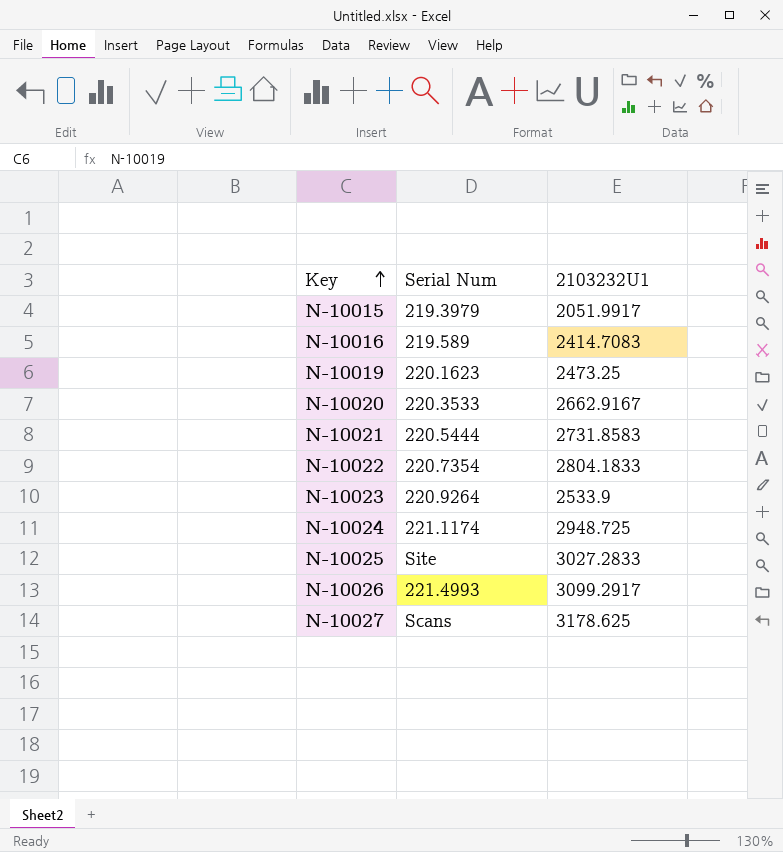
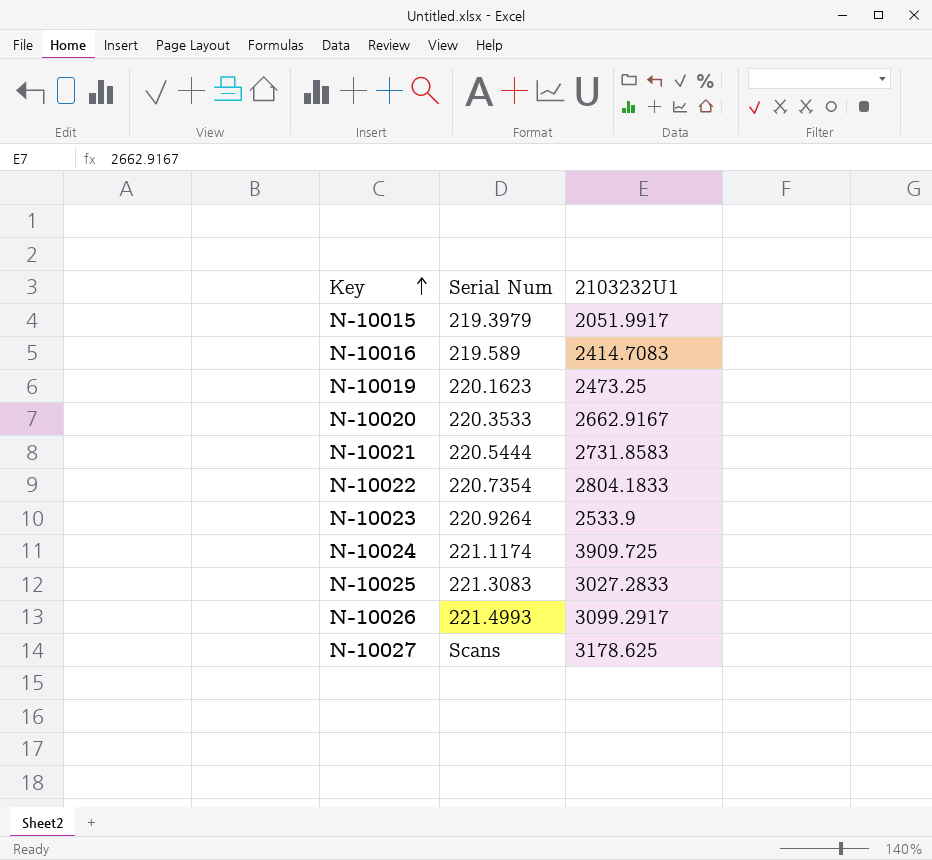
N-10024 | 2103232U1: 2948.725 -> 3909.725
N-10025 | Serial Num: Site -> 221.3083

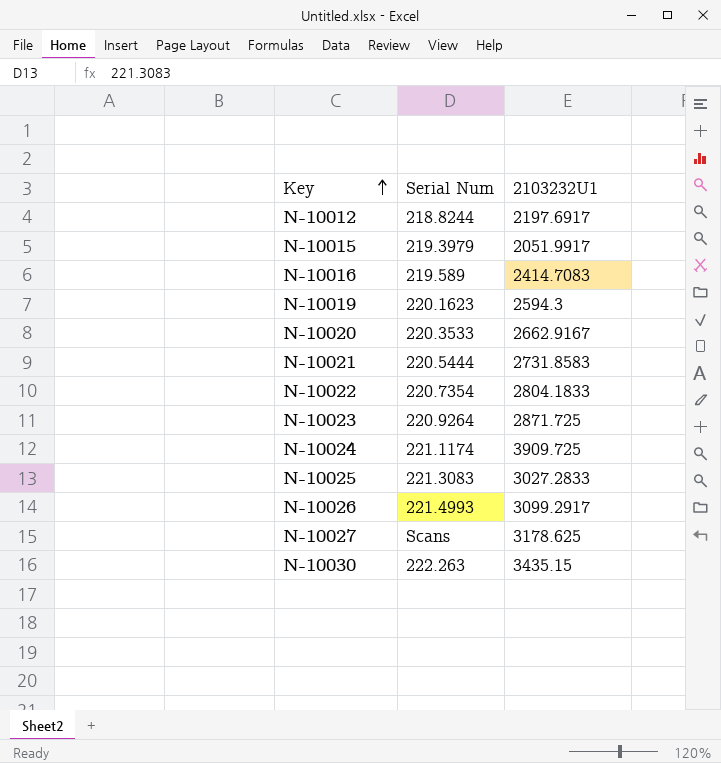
row N-10012: none -> 218.8244 | 2197.6917
N-10019 | 2103232U1: 2473.25 -> 2594.3
N-10023 | 2103232U1: 2533.9 -> 2871.725
row N-10030: none -> 222.263 | 3435.15

